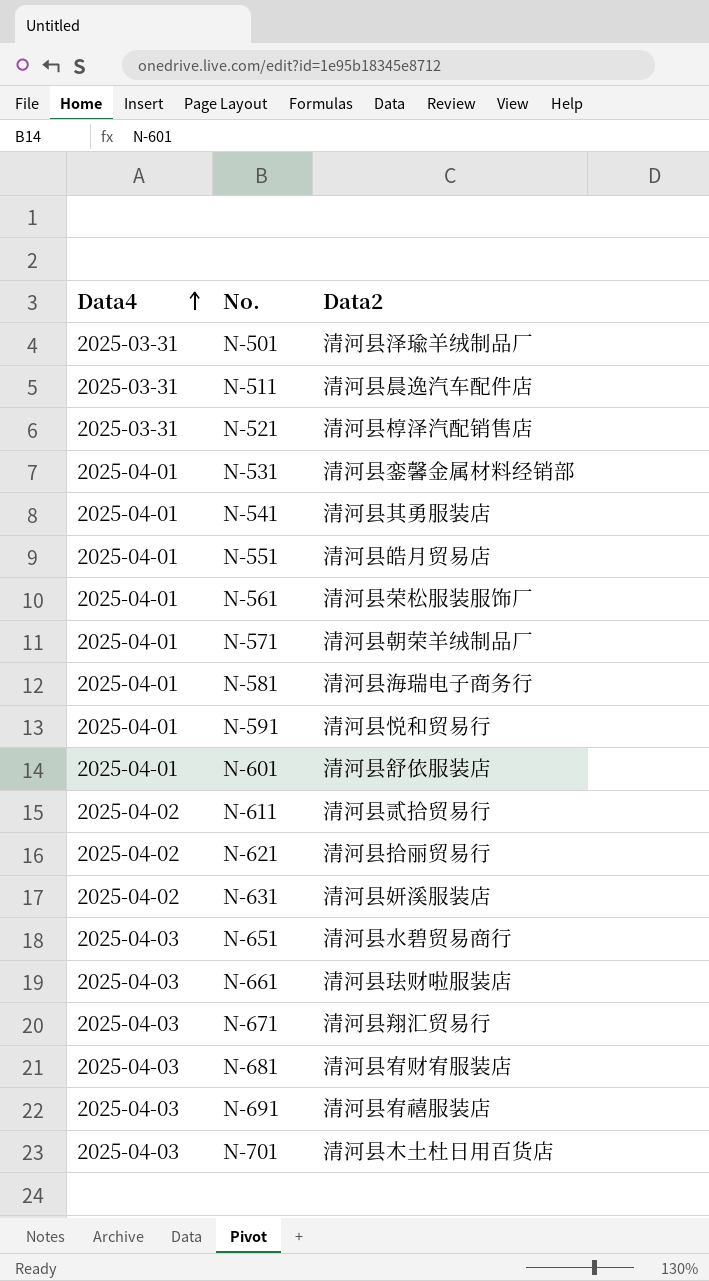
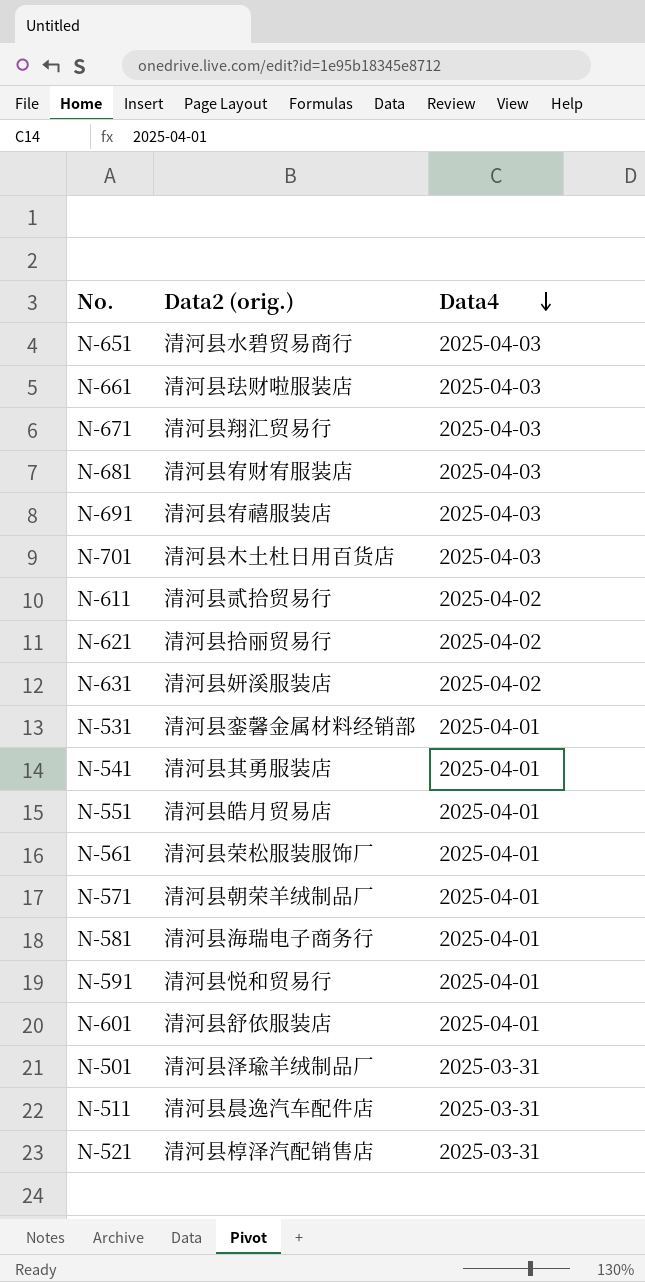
row order: Data4 ascending -> Data4 descending
column name: Data2 -> Data2 (orig.)
column Data4 | position: 1 -> 3

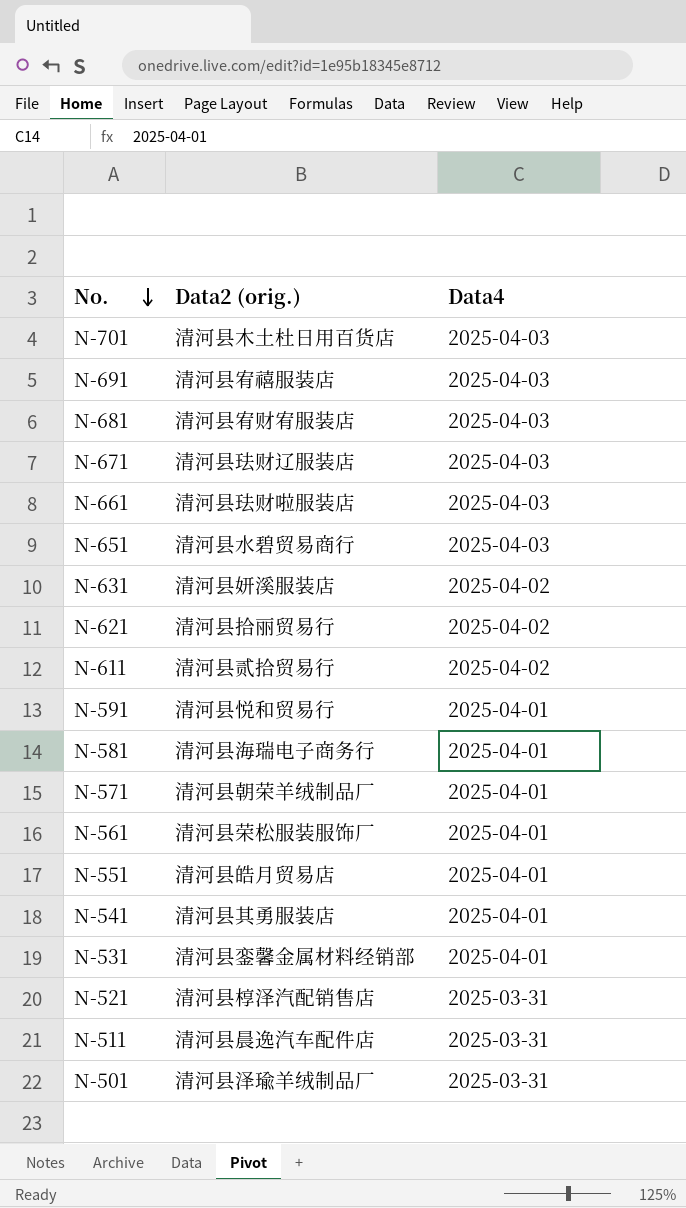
row order: Data4 descending -> No. descending
row N-601: 清河县舒依服装店 | 2025-04-01 -> none
N-671 | Data2 (orig.): 清河县翔汇贸易行 -> 清河县珐财辽服装店

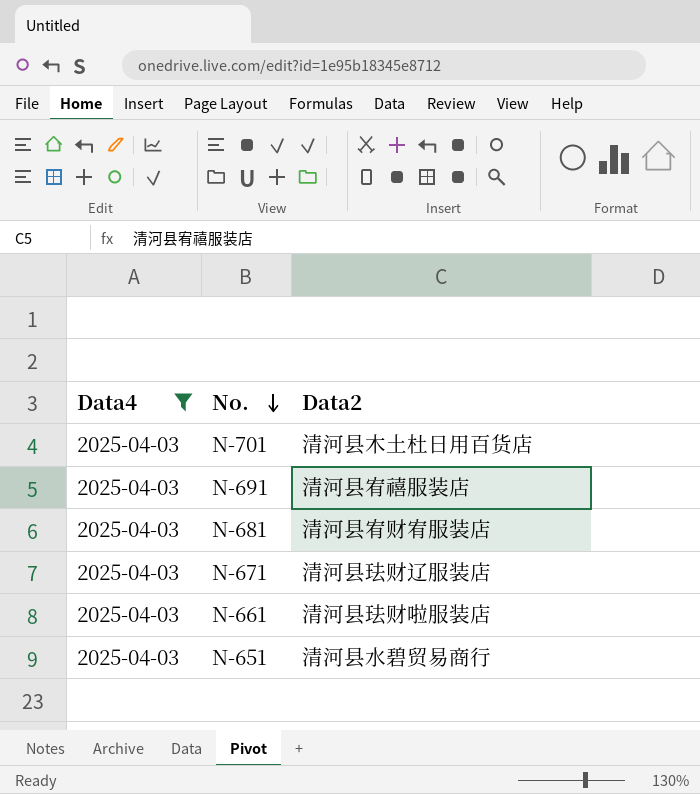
filter: none -> Data4 = 2025-04-03
column Data4 | position: 3 -> 1
column name: Data2 (orig.) -> Data2

